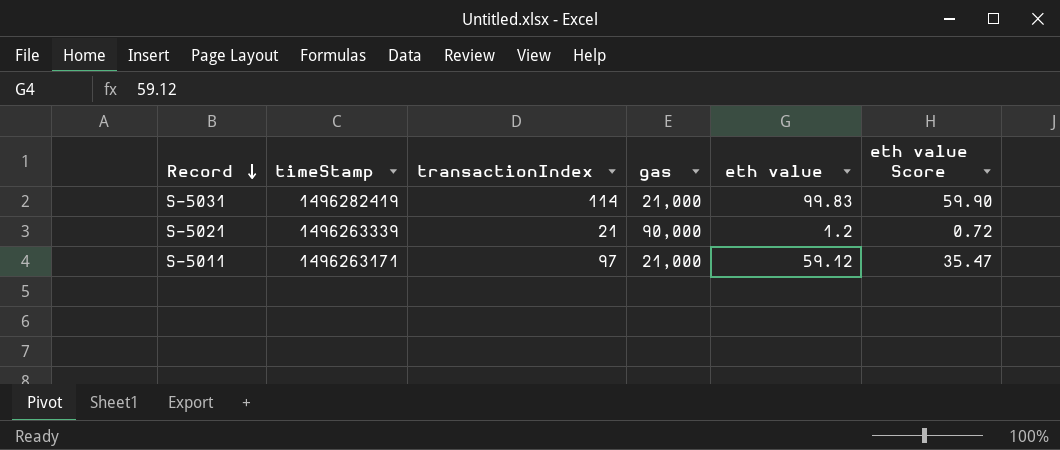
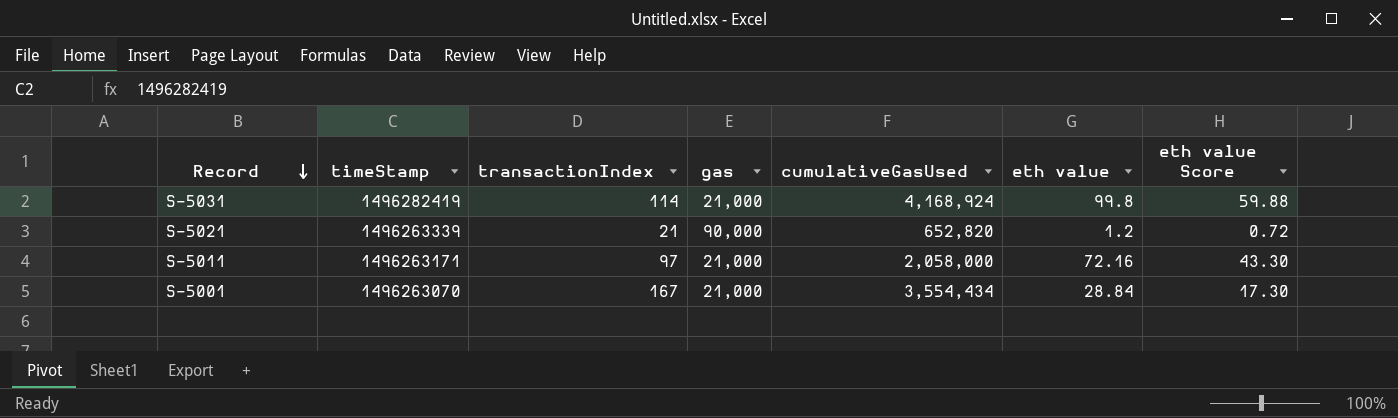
column cumulativeGasUsed | position: none -> 5
S-5031 | eth value: 99.83 -> 99.8
S-5031 | eth value Score: 59.90 -> 59.88
S-5011 | eth value: 59.12 -> 72.16
S-5011 | eth value Score: 35.47 -> 43.30
row S-5001: none -> 1496263070 | 167 | 21,000 | 3,554,434 | 28.84 | 17.30

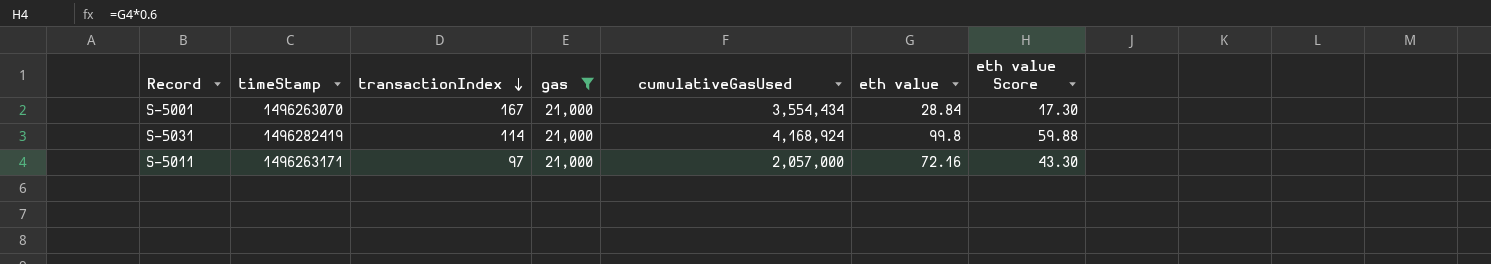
filter: none -> gas = 21,000
row order: Record descending -> transactionIndex descending
S-5011 | cumulativeGasUsed: 2,058,000 -> 2,057,000

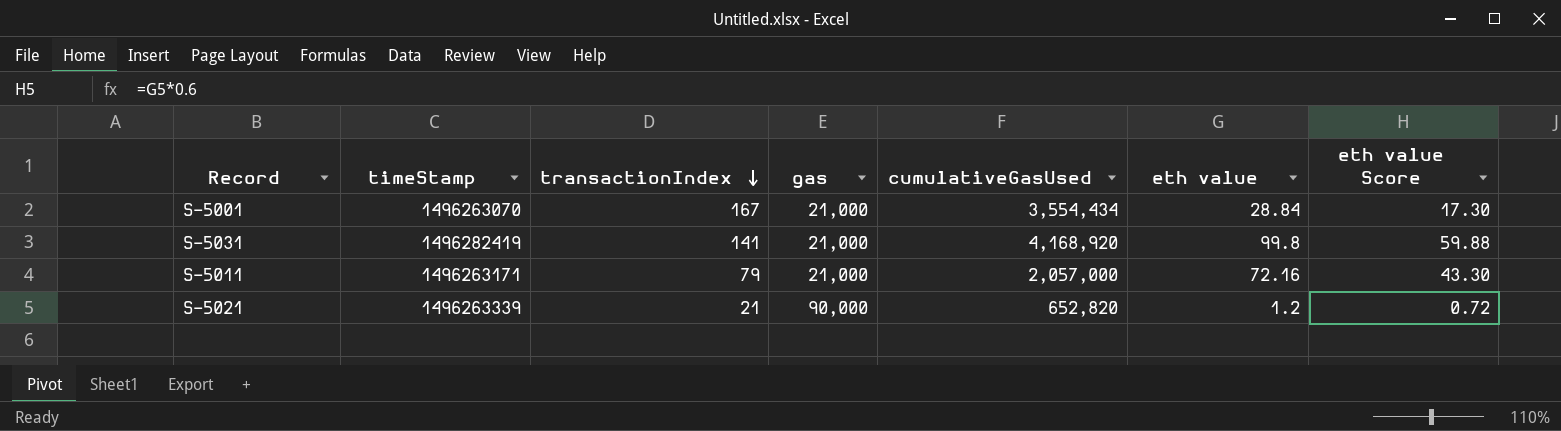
filter: gas = 21,000 -> none
S-5031 | transactionIndex: 114 -> 141
S-5031 | cumulativeGasUsed: 4,168,924 -> 4,168,920
S-5011 | transactionIndex: 97 -> 79

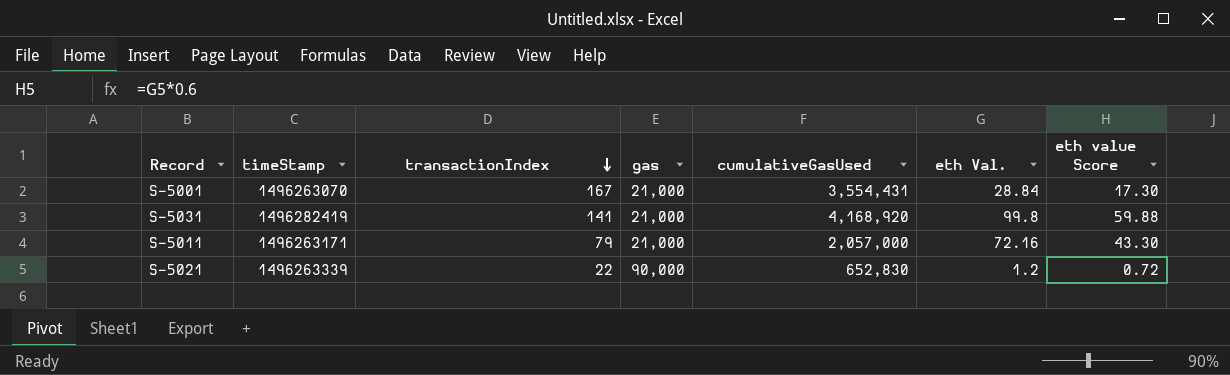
column name: eth value -> eth Val.
S-5001 | cumulativeGasUsed: 3,554,434 -> 3,554,431
S-5021 | transactionIndex: 21 -> 22
S-5021 | cumulativeGasUsed: 652,820 -> 652,830

